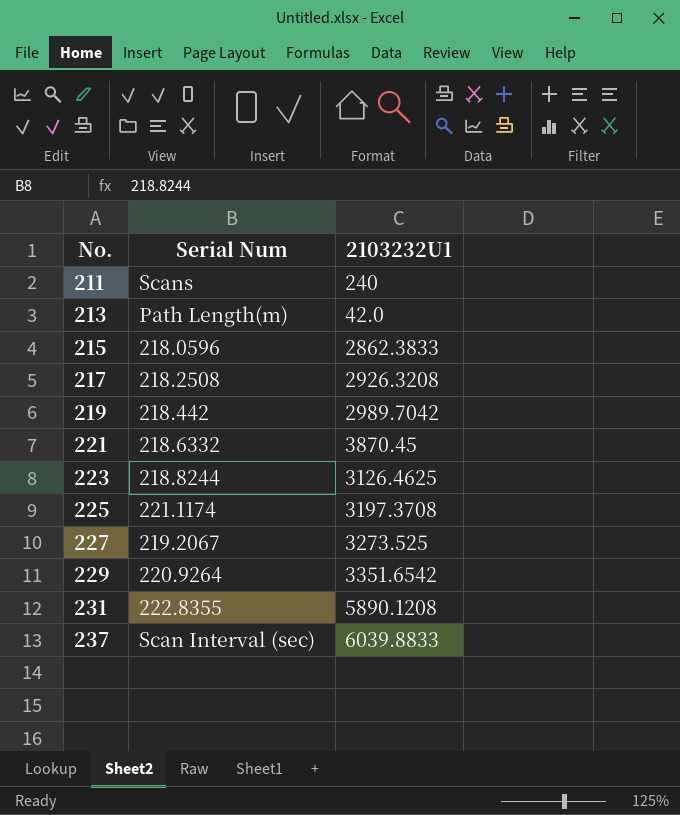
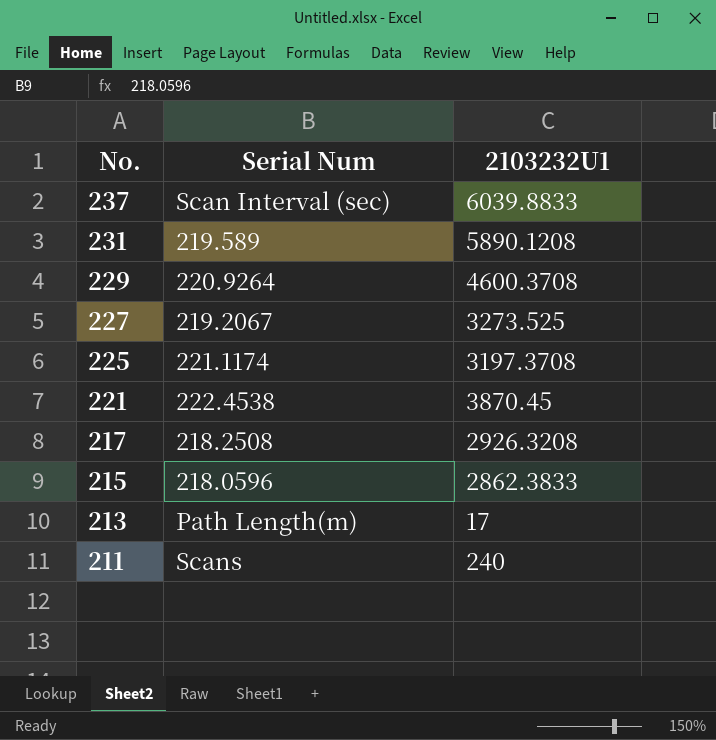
row order: No. ascending -> No. descending
row 219: 218.442 | 2989.7042 -> none
row 223: 218.8244 | 3126.4625 -> none
231 | Serial Num: 222.8355 -> 219.589
229 | 2103232U1: 3351.6542 -> 4600.3708
221 | Serial Num: 218.6332 -> 222.4538
213 | 2103232U1: 42.0 -> 17

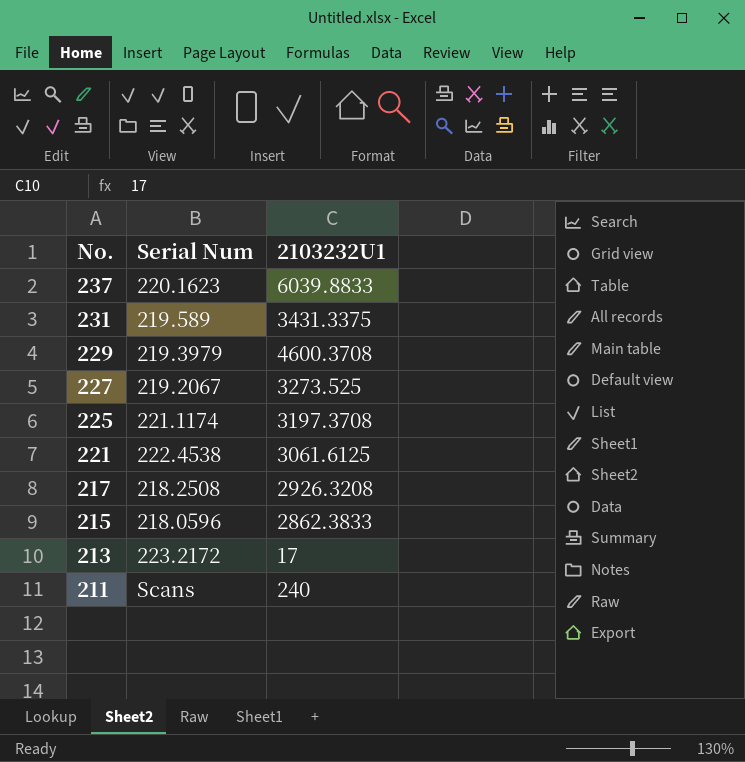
237 | Serial Num: Scan Interval (sec) -> 220.1623
231 | 2103232U1: 5890.1208 -> 3431.3375
229 | Serial Num: 220.9264 -> 219.3979
221 | 2103232U1: 3870.45 -> 3061.6125
213 | Serial Num: Path Length(m) -> 223.2172

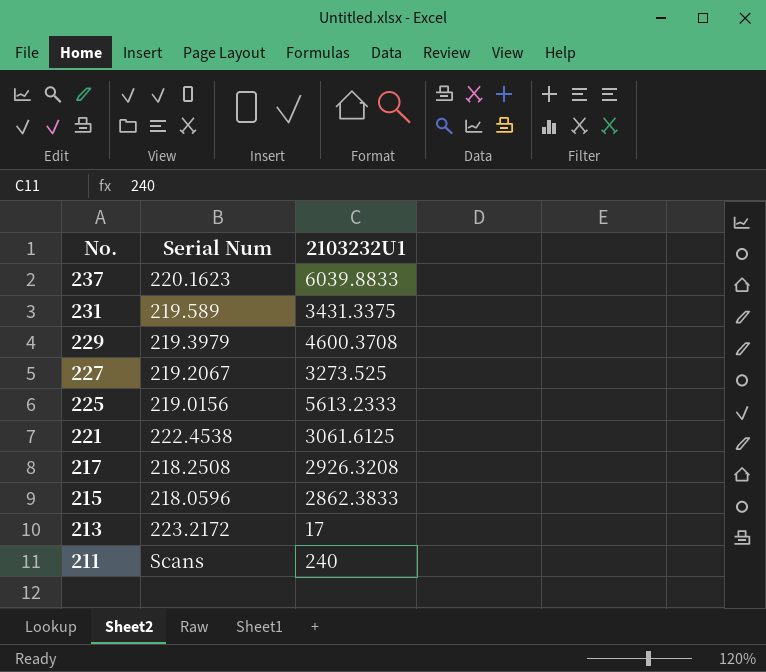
225 | Serial Num: 221.1174 -> 219.0156
225 | 2103232U1: 3197.3708 -> 5613.2333

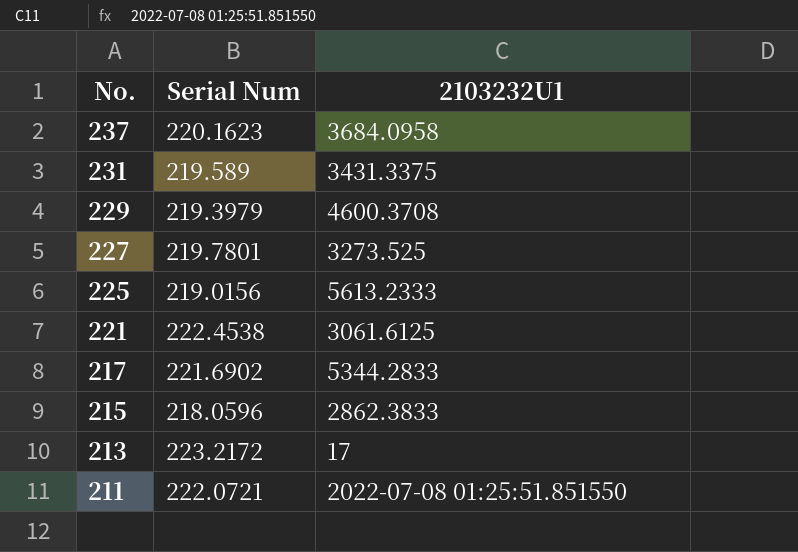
237 | 2103232U1: 6039.8833 -> 3684.0958
227 | Serial Num: 219.2067 -> 219.7801
217 | Serial Num: 218.2508 -> 221.6902
217 | 2103232U1: 2926.3208 -> 5344.2833
211 | Serial Num: Scans -> 222.0721
211 | 2103232U1: 240 -> 2022-07-08 01:25:51.851550

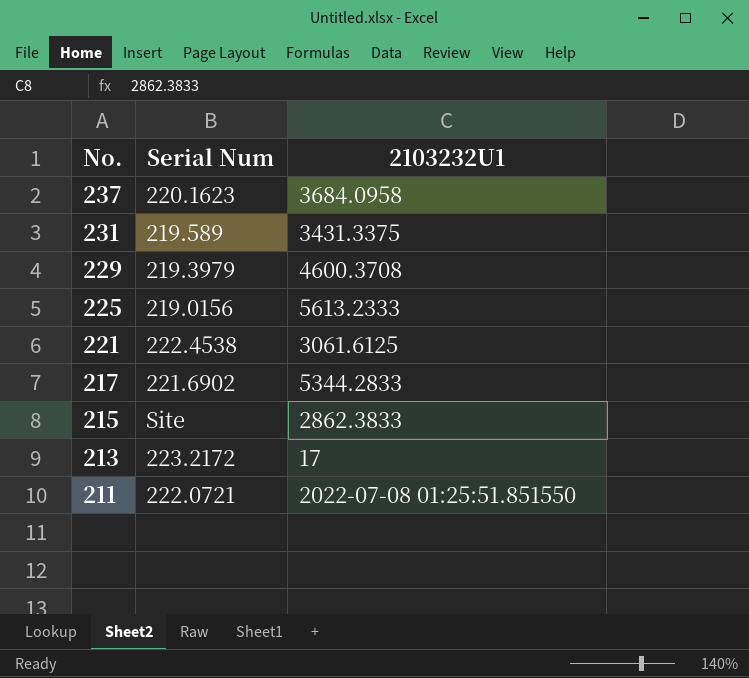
row 227: 219.7801 | 3273.525 -> none
215 | Serial Num: 218.0596 -> Site

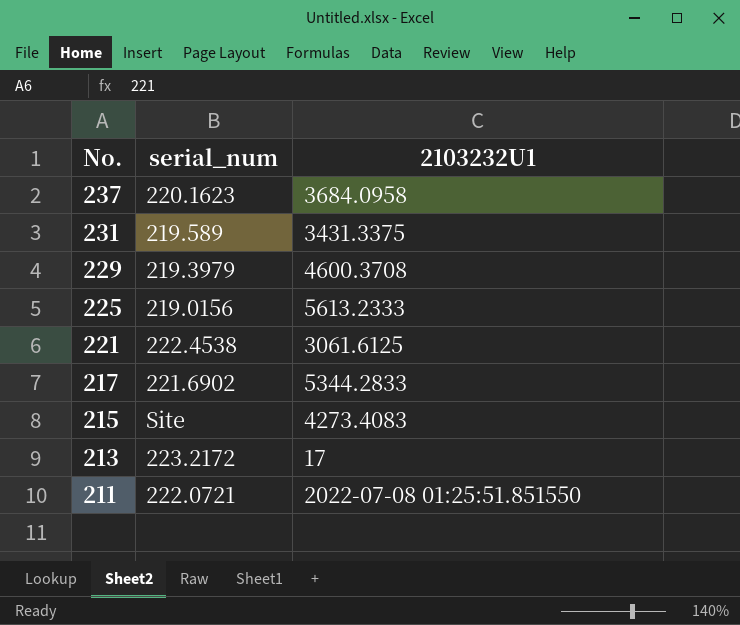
column name: Serial Num -> serial_num
215 | 2103232U1: 2862.3833 -> 4273.4083

